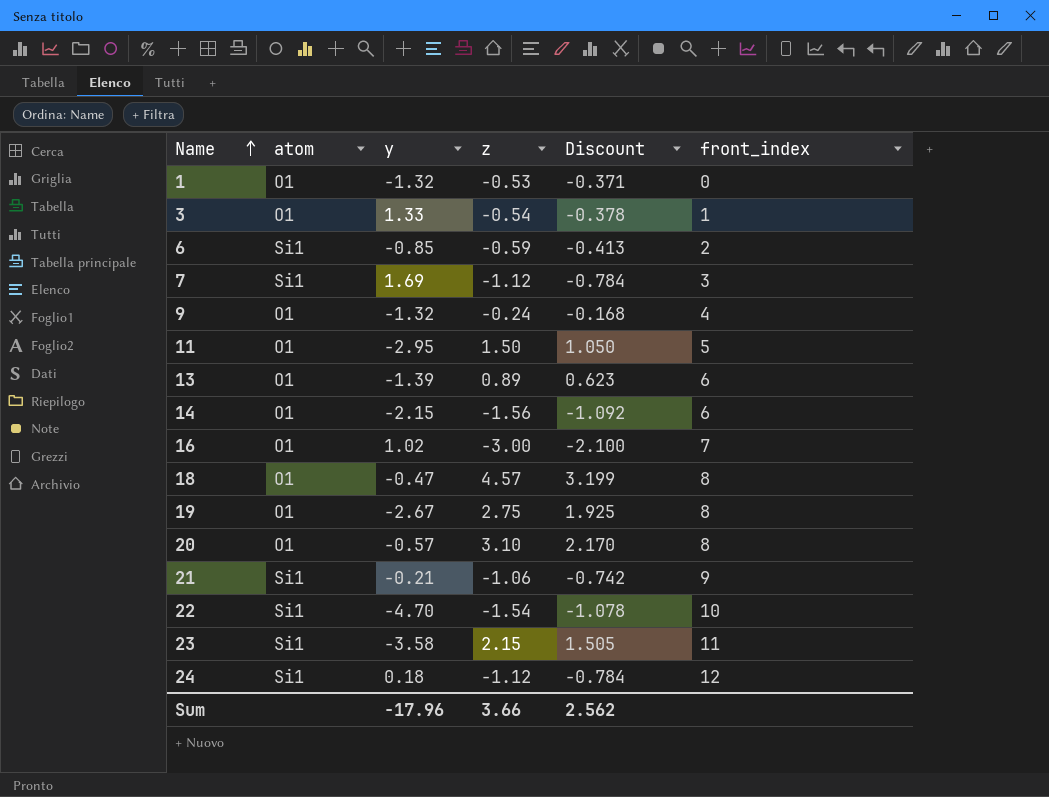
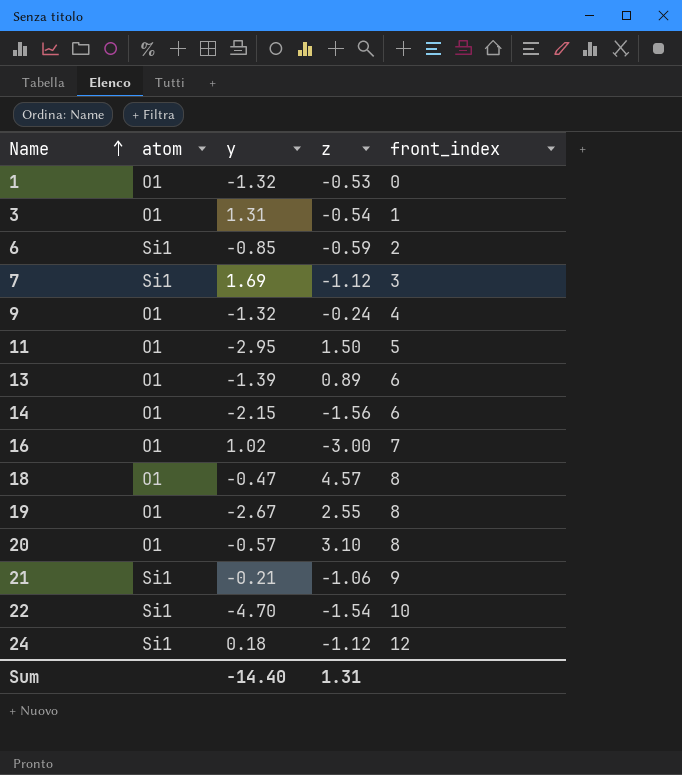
column Discount | formula: [z] * 0.7 -> none
row 23: Si1 | -3.58 | 2.15 | 1.505 | 11 -> none
3 | y: 1.33 -> 1.31
19 | z: 2.75 -> 2.55
Sum | y: -17.96 -> -14.40
Sum | z: 3.66 -> 1.31

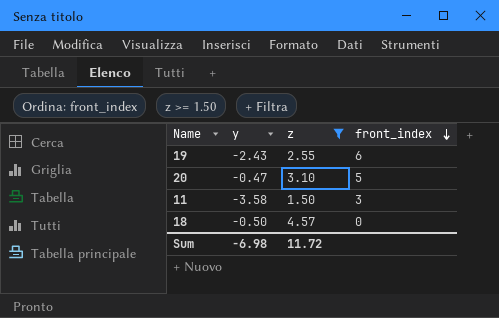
filter: none -> z >= 1.50
row order: Name ascending -> front_index descending
column atom | position: 2 -> none
19 | y: -2.67 -> -2.43
19 | front_index: 8 -> 6
20 | y: -0.57 -> -0.47
20 | front_index: 8 -> 5
11 | y: -2.95 -> -3.58
11 | front_index: 5 -> 3
18 | y: -0.47 -> -0.50
18 | front_index: 8 -> 0
Sum | y: -14.40 -> -6.98
Sum | z: 1.31 -> 11.72

